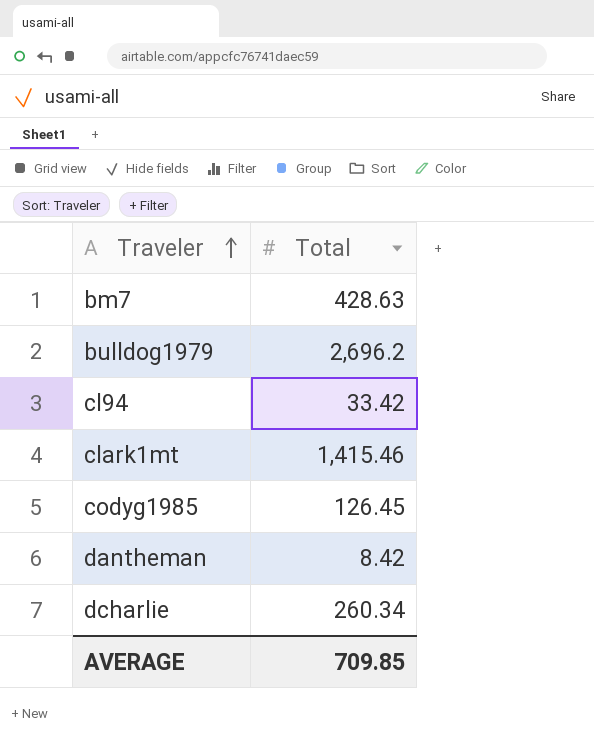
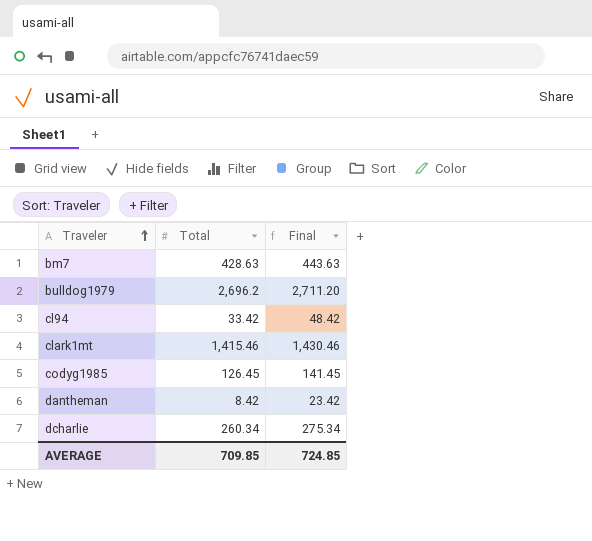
column Final | formula: none -> [Total] + 15

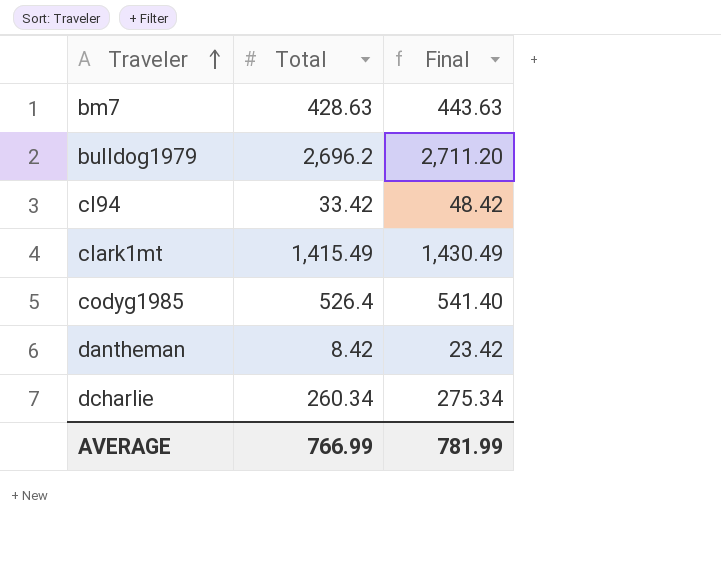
clark1mt | Total: 1,415.46 -> 1,415.49
clark1mt | Final: 1,430.46 -> 1,430.49
codyg1985 | Total: 126.45 -> 526.4
codyg1985 | Final: 141.45 -> 541.40
AVERAGE | Total: 709.85 -> 766.99
AVERAGE | Final: 724.85 -> 781.99

